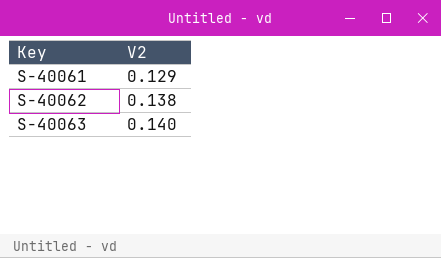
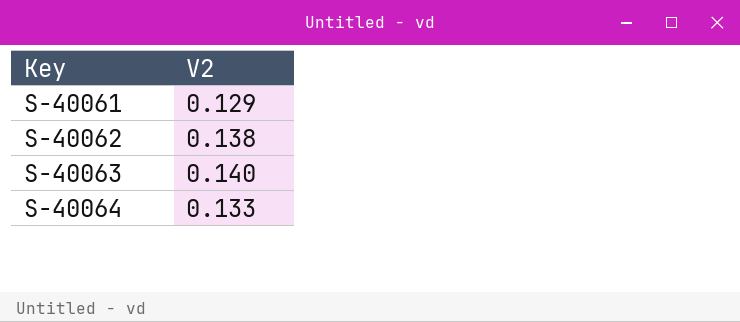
row S-40064: none -> 0.133

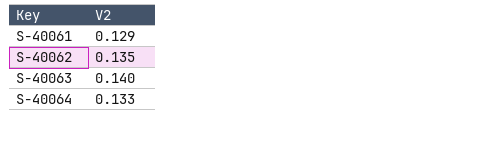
S-40062 | V2: 0.138 -> 0.135

